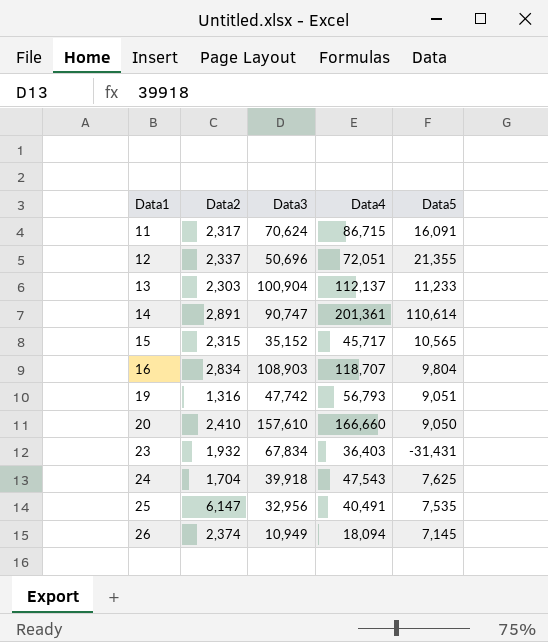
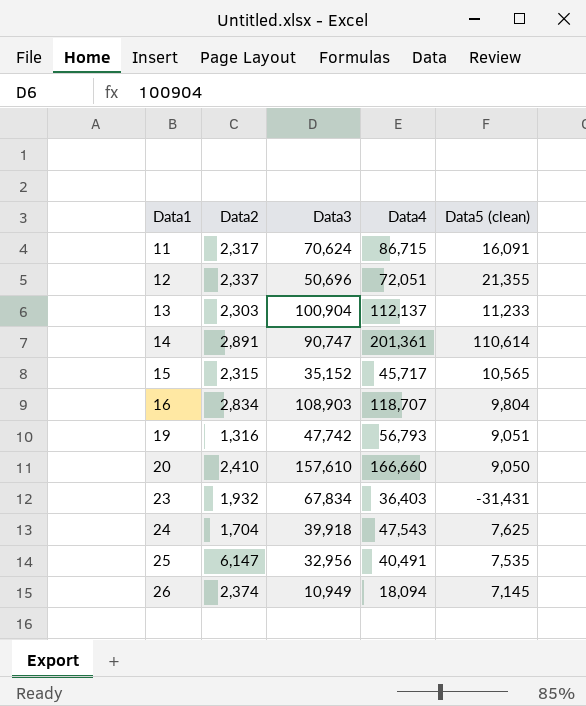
column name: Data5 -> Data5 (clean)

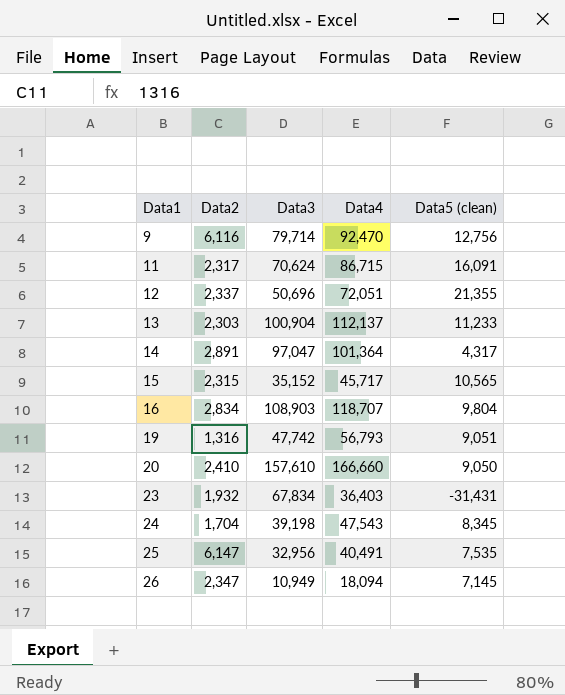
row 9: none -> 6,116 | 79,714 | 92,470 | 12,756
14 | Data3: 90,747 -> 97,047
14 | Data4: 201,361 -> 101,364
14 | Data5 (clean): 110,614 -> 4,317
24 | Data3: 39,918 -> 39,198
24 | Data5 (clean): 7,625 -> 8,345
26 | Data2: 2,374 -> 2,347

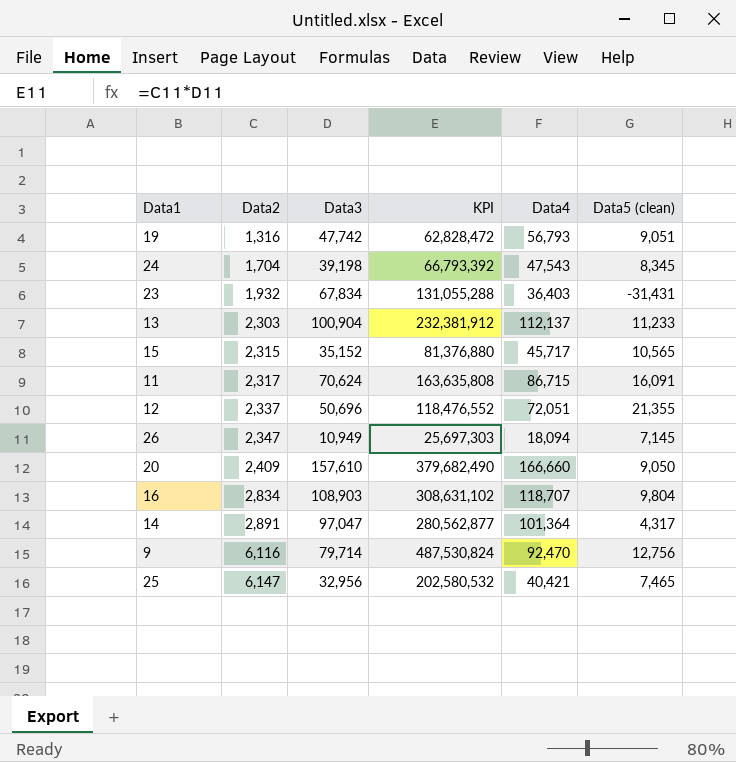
row order: Data1 ascending -> Data2 ascending
column KPI | formula: none -> [Data2] * [Data3]
20 | Data2: 2,410 -> 2,409
25 | Data4: 40,491 -> 40,421
25 | Data5 (clean): 7,535 -> 7,465

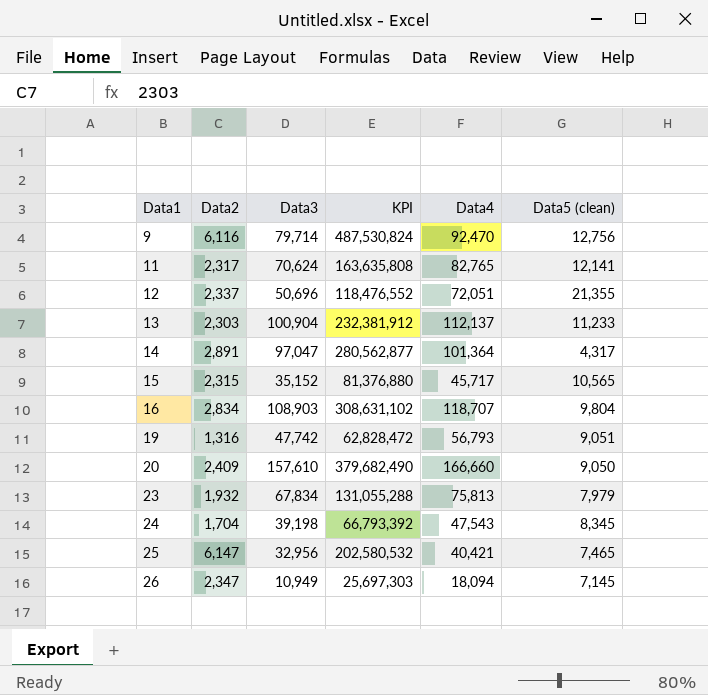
row order: Data2 ascending -> Data1 ascending
11 | Data4: 86,715 -> 82,765
11 | Data5 (clean): 16,091 -> 12,141
23 | Data4: 36,403 -> 75,813
23 | Data5 (clean): -31,431 -> 7,979

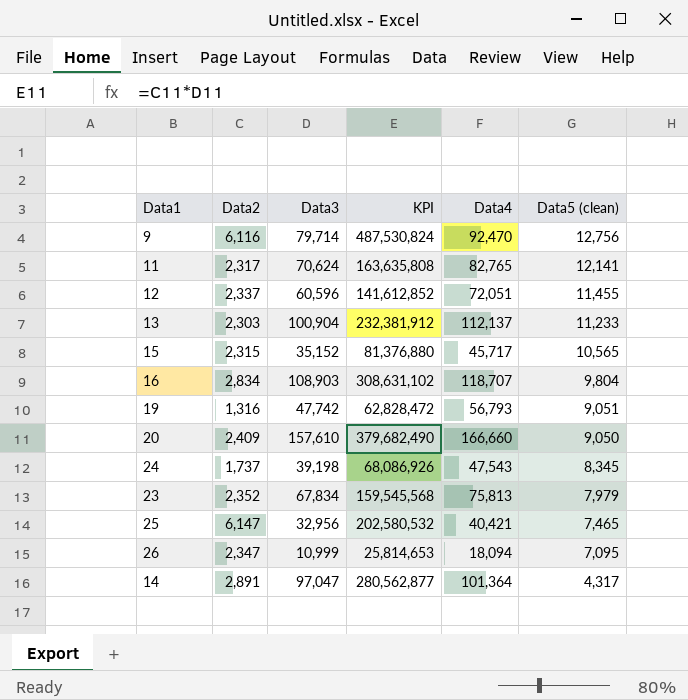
row order: Data1 ascending -> Data5 (clean) descending
12 | Data3: 50,696 -> 60,596
12 | KPI: 118,476,552 -> 141,612,852
12 | Data5 (clean): 21,355 -> 11,455
24 | Data2: 1,704 -> 1,737
24 | KPI: 66,793,392 -> 68,086,926
23 | Data2: 1,932 -> 2,352
23 | KPI: 131,055,288 -> 159,545,568
26 | Data3: 10,949 -> 10,999
26 | KPI: 25,697,303 -> 25,814,653
26 | Data5 (clean): 7,145 -> 7,095

